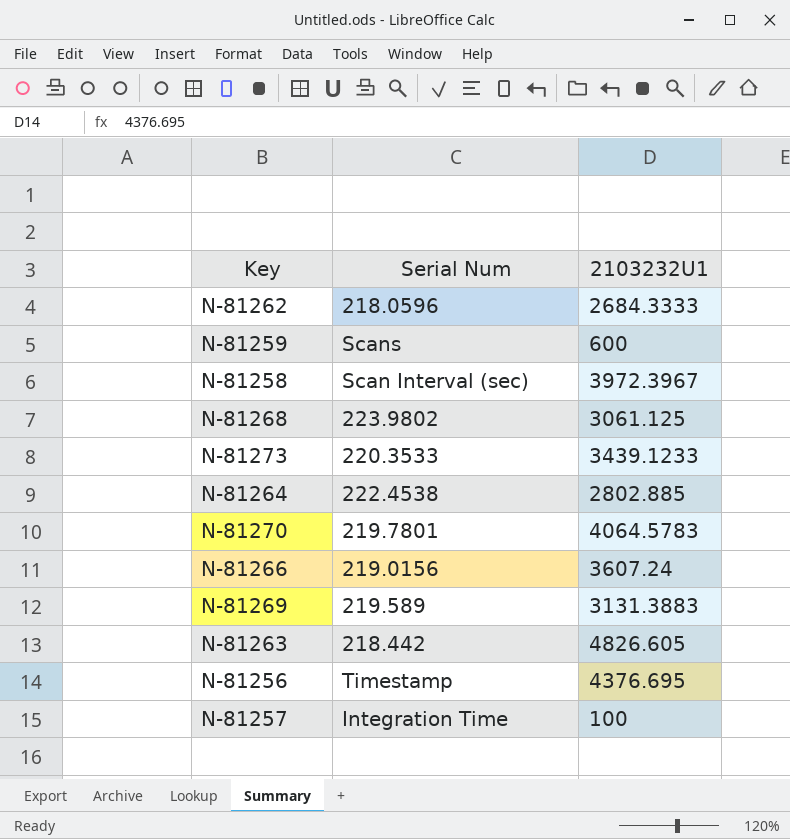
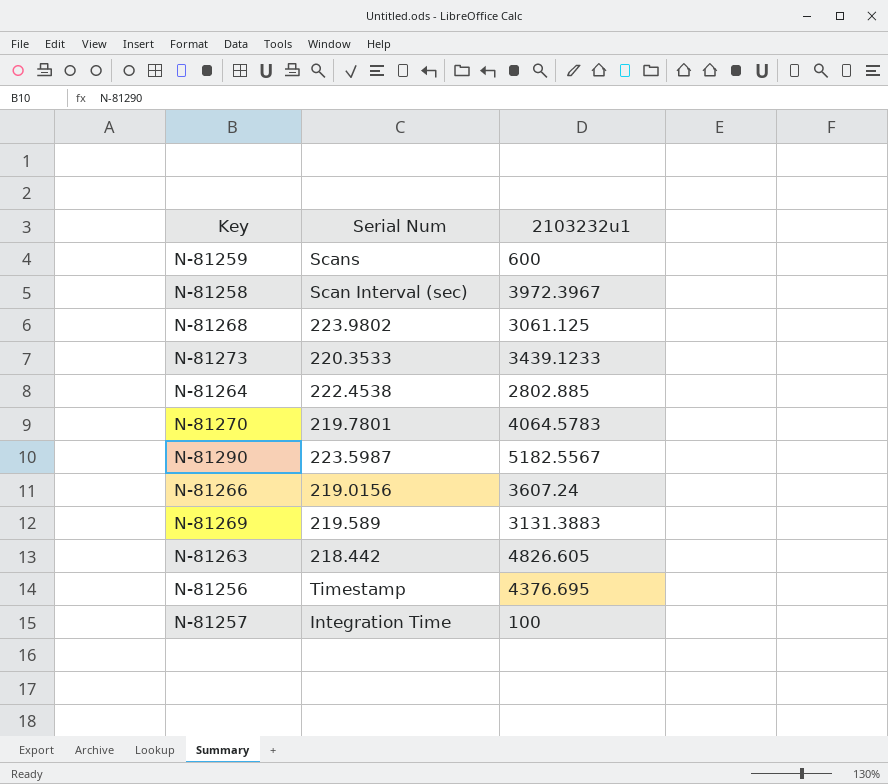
column name: 2103232U1 -> 2103232u1
row N-81262: 218.0596 | 2684.3333 -> none
row N-81290: none -> 223.5987 | 5182.5567

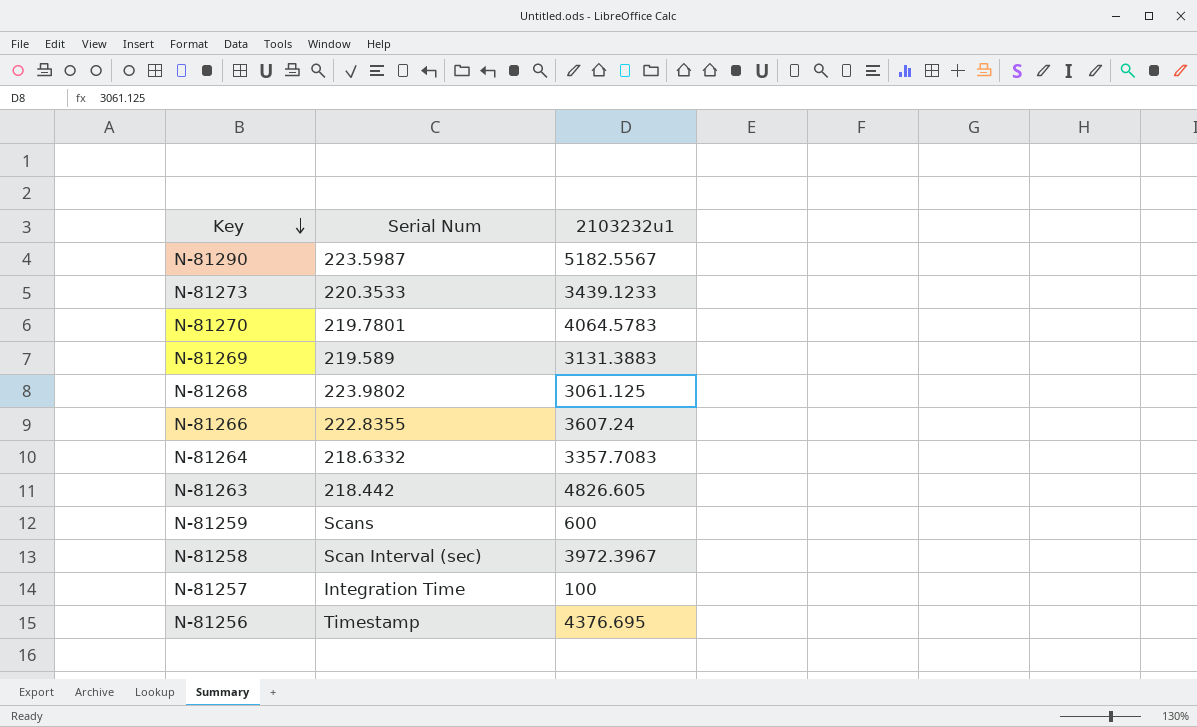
row order: none -> Key descending
N-81266 | Serial Num: 219.0156 -> 222.8355
N-81264 | Serial Num: 222.4538 -> 218.6332
N-81264 | 2103232u1: 2802.885 -> 3357.7083

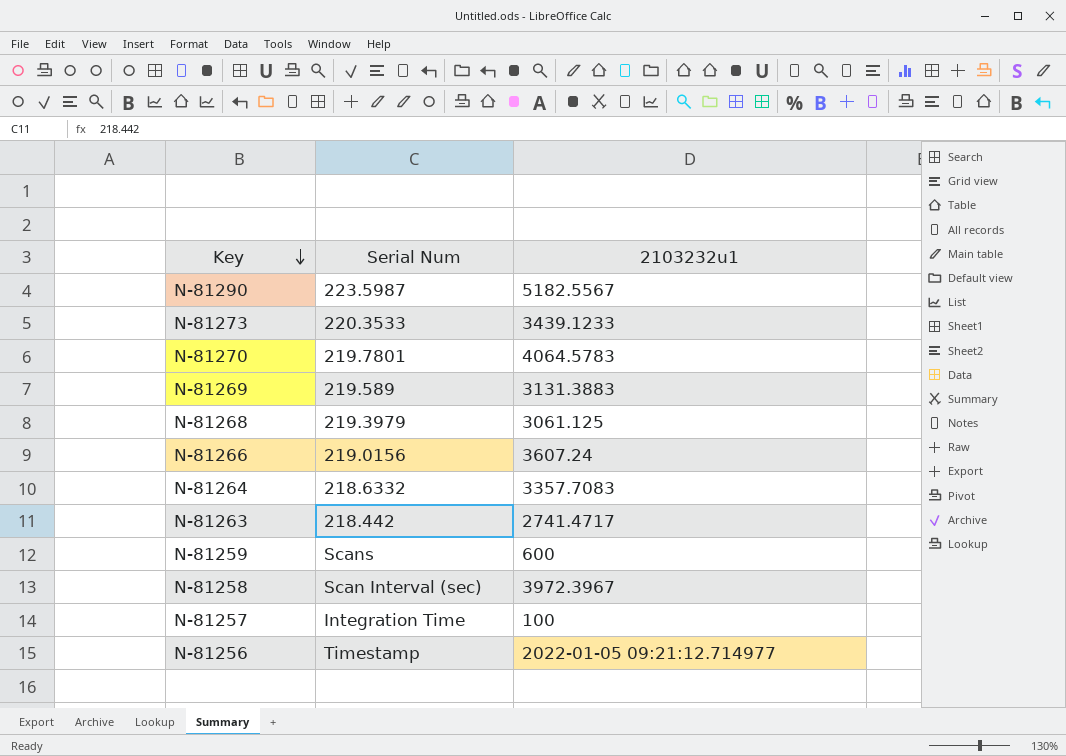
N-81268 | Serial Num: 223.9802 -> 219.3979
N-81266 | Serial Num: 222.8355 -> 219.0156
N-81263 | 2103232u1: 4826.605 -> 2741.4717
N-81256 | 2103232u1: 4376.695 -> 2022-01-05 09:21:12.714977

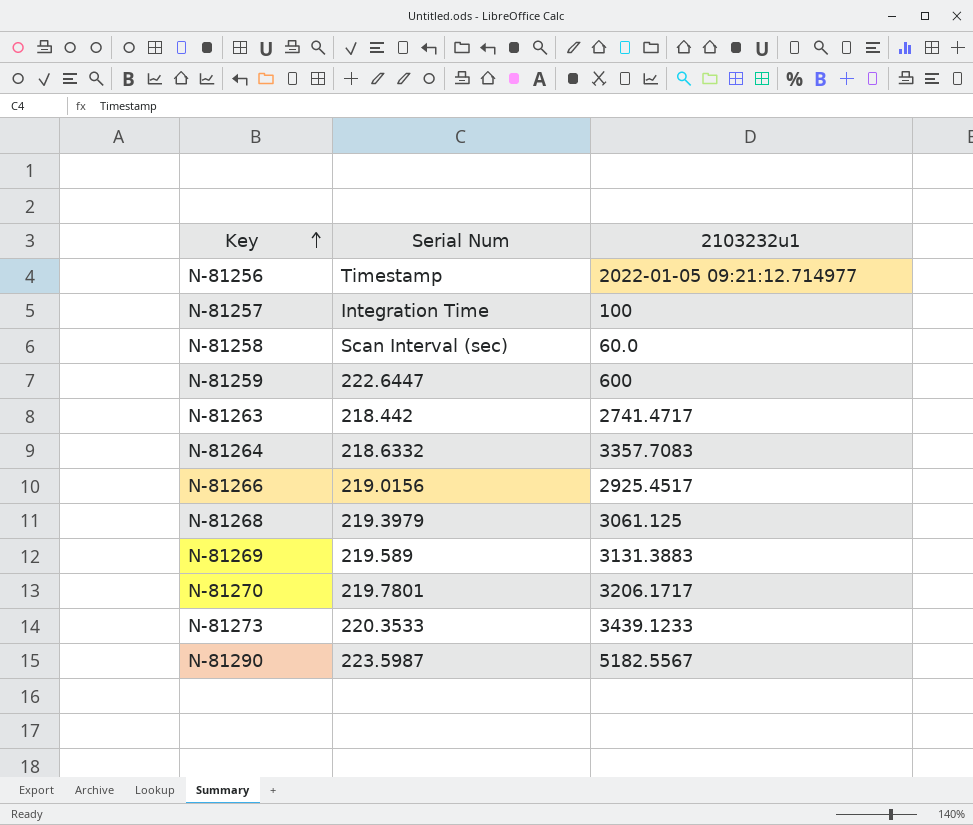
row order: Key descending -> Key ascending
N-81258 | 2103232u1: 3972.3967 -> 60.0
N-81259 | Serial Num: Scans -> 222.6447
N-81266 | 2103232u1: 3607.24 -> 2925.4517
N-81270 | 2103232u1: 4064.5783 -> 3206.1717

